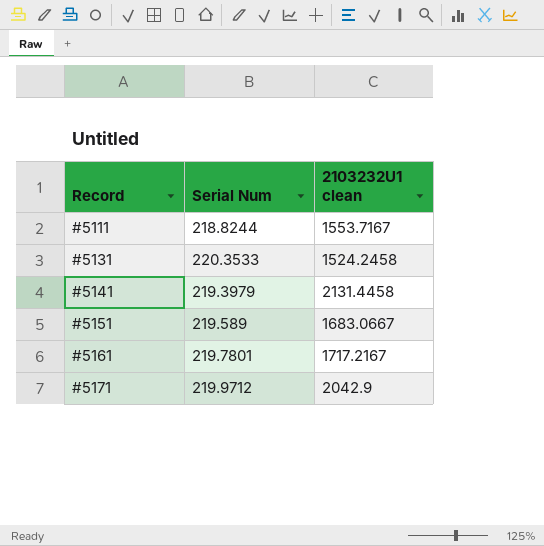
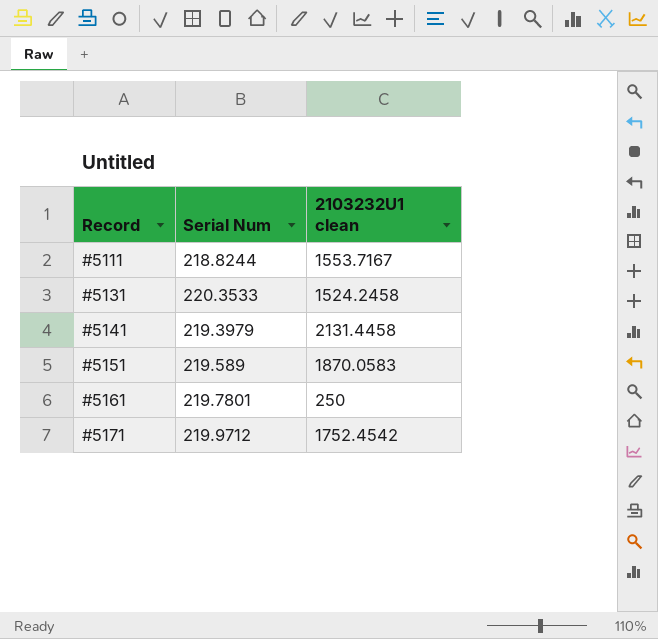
#5151 | 2103232U1 clean: 1683.0667 -> 1870.0583
#5161 | 2103232U1 clean: 1717.2167 -> 250
#5171 | 2103232U1 clean: 2042.9 -> 1752.4542

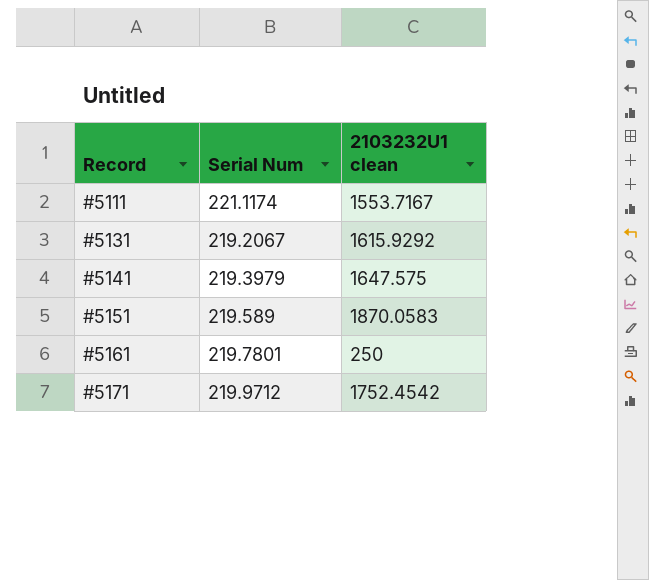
#5111 | Serial Num: 218.8244 -> 221.1174
#5131 | Serial Num: 220.3533 -> 219.2067
#5131 | 2103232U1 clean: 1524.2458 -> 1615.9292
#5141 | 2103232U1 clean: 2131.4458 -> 1647.575

